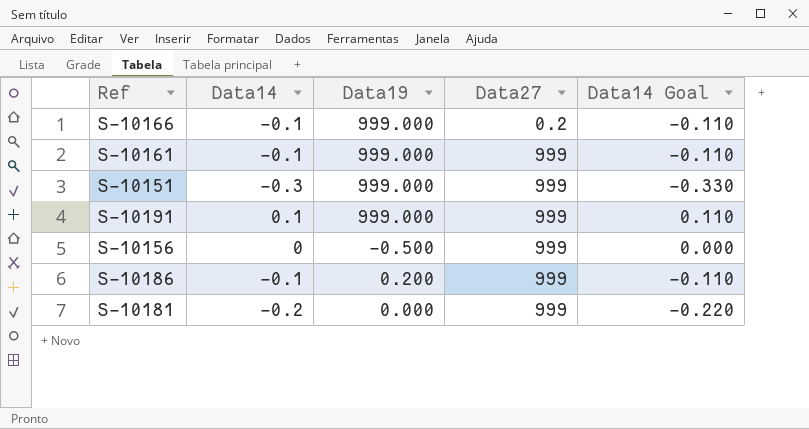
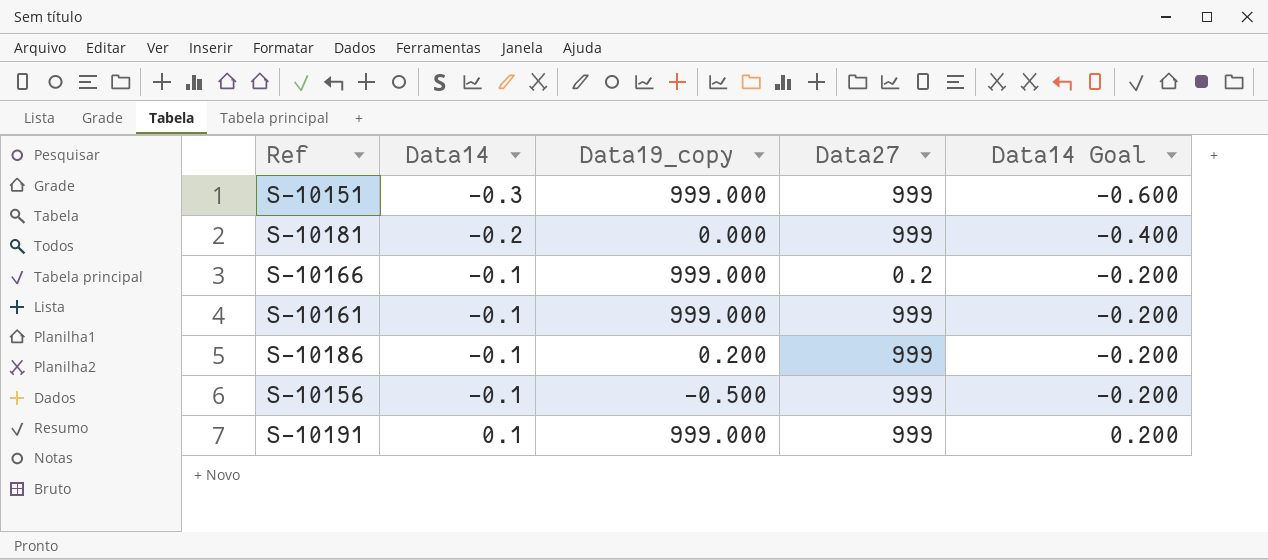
row order: Data27 ascending -> Data14 ascending
column name: Data19 -> Data19_copy
column Data14 Goal | formula: [Data14] * 1.1 -> [Data14] * 2
S-10156 | Data14: 0 -> -0.1

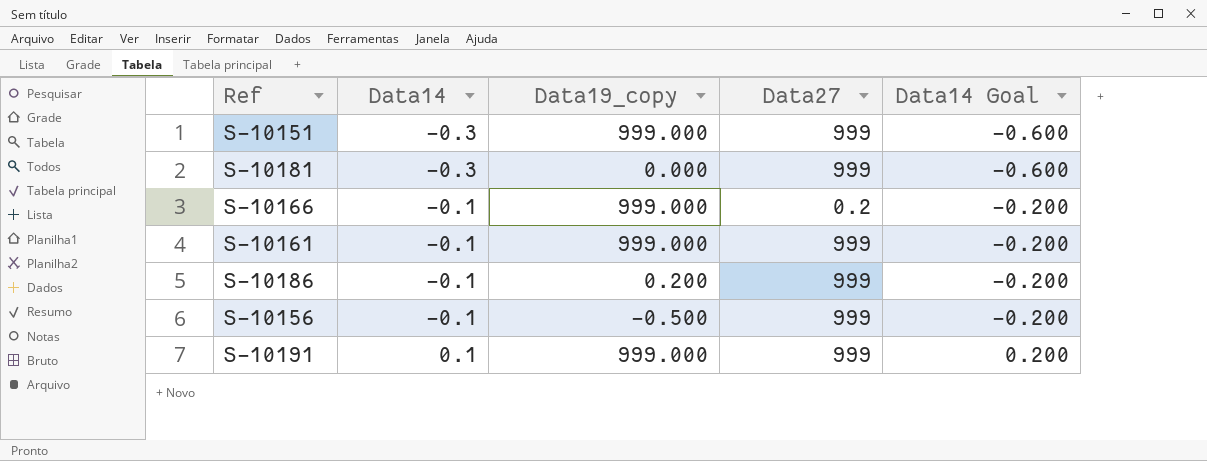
S-10181 | Data14: -0.2 -> -0.3
S-10181 | Data14 Goal: -0.400 -> -0.600

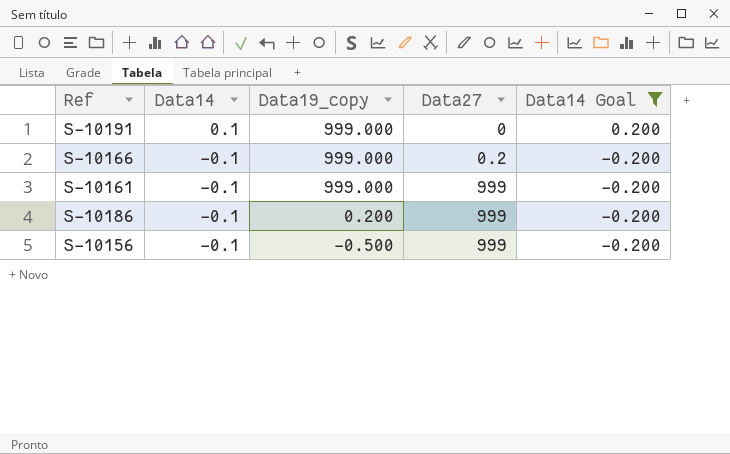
filter: none -> Data14 Goal != -0.600
row order: Data14 ascending -> Data14 descending
S-10191 | Data27: 999 -> 0

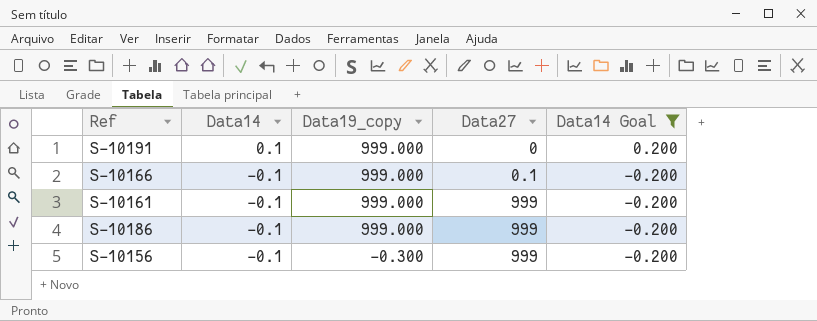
S-10166 | Data27: 0.2 -> 0.1
S-10186 | Data19_copy: 0.200 -> 999.000
S-10156 | Data19_copy: -0.500 -> -0.300

